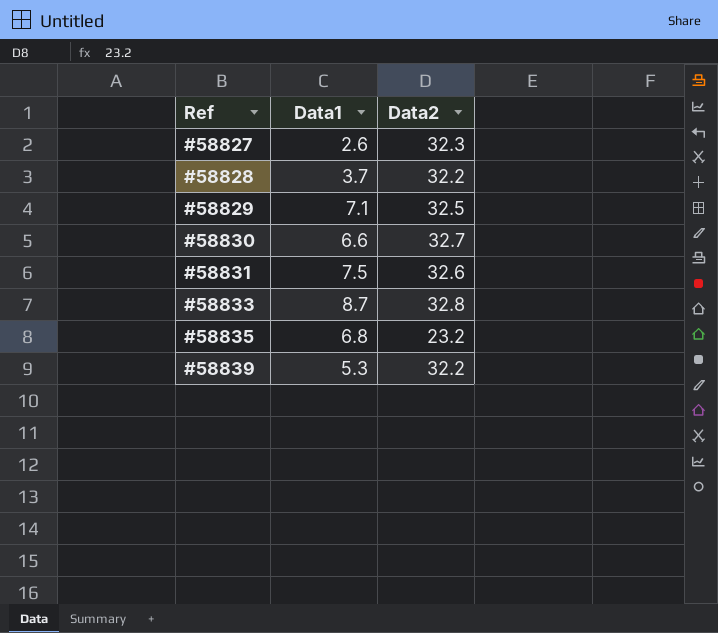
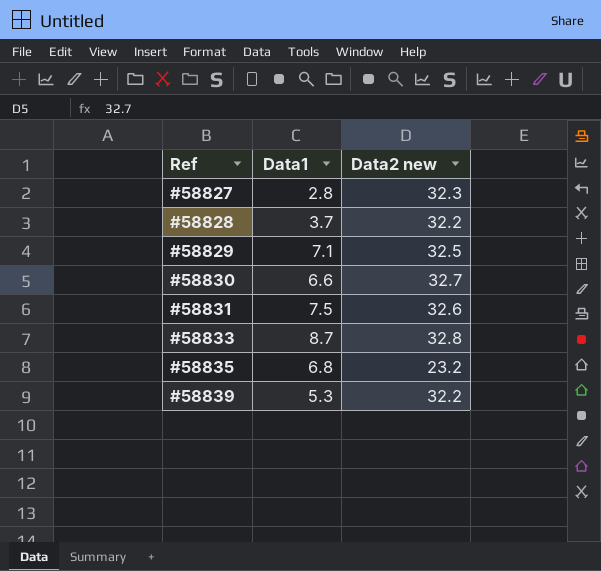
column name: Data2 -> Data2 new
#58827 | Data1: 2.6 -> 2.8

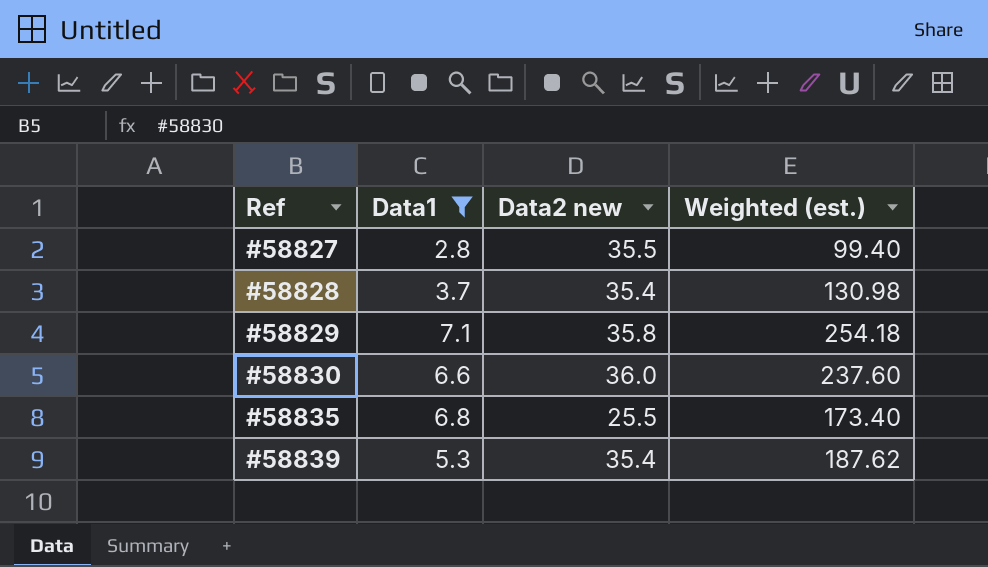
filter: none -> Data1 <= 7.1
column Weighted (est.) | formula: none -> [Data1] * [Data2 new]
#58827 | Data2 new: 32.3 -> 35.5
#58828 | Data2 new: 32.2 -> 35.4
#58829 | Data2 new: 32.5 -> 35.8
#58830 | Data2 new: 32.7 -> 36.0
#58835 | Data2 new: 23.2 -> 25.5
#58839 | Data2 new: 32.2 -> 35.4

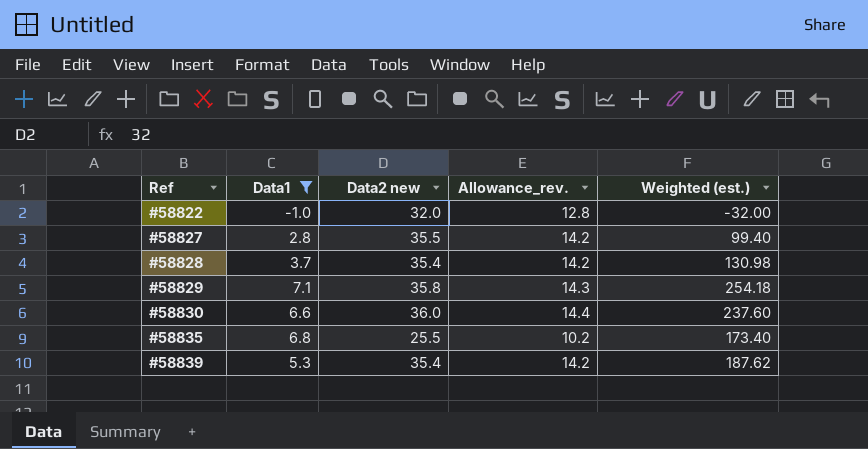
column Allowance_rev. | formula: none -> [Data2 new] * 0.4
row #58822: none -> -1.0 | 32.0 | 12.8 | -32.00

